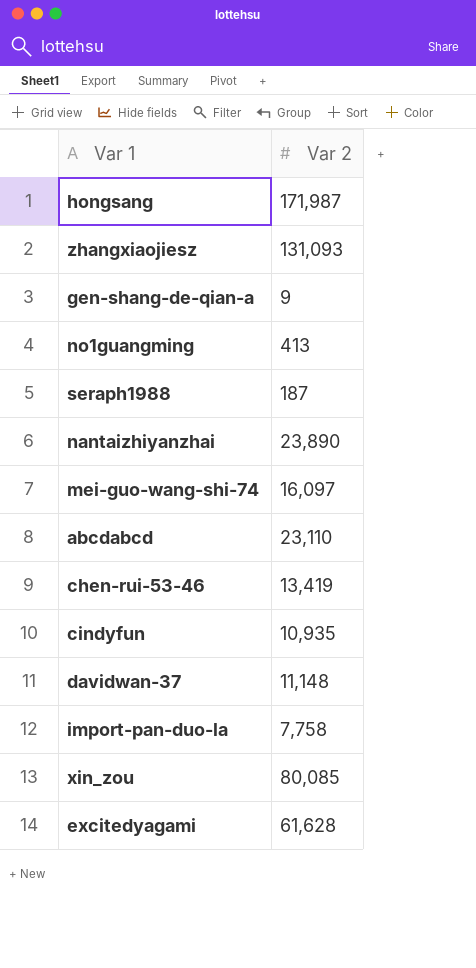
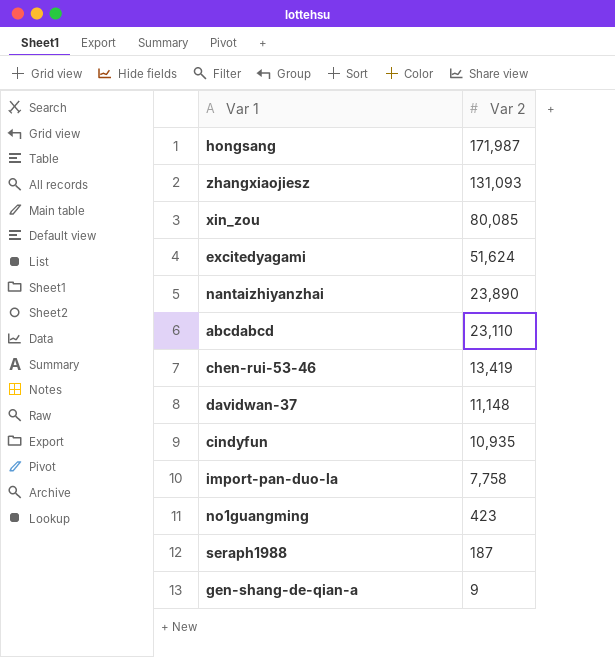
row order: none -> Var 2 descending
row mei-guo-wang-shi-74: 16,097 -> none
excitedyagami | Var 2: 61,628 -> 51,624
no1guangming | Var 2: 413 -> 423

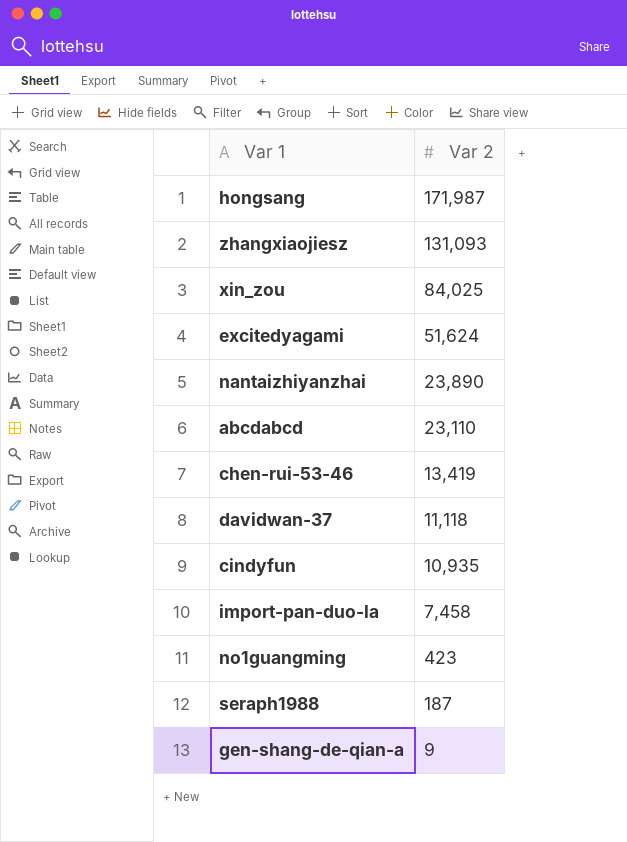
xin_zou | Var 2: 80,085 -> 84,025
davidwan-37 | Var 2: 11,148 -> 11,118
import-pan-duo-la | Var 2: 7,758 -> 7,458

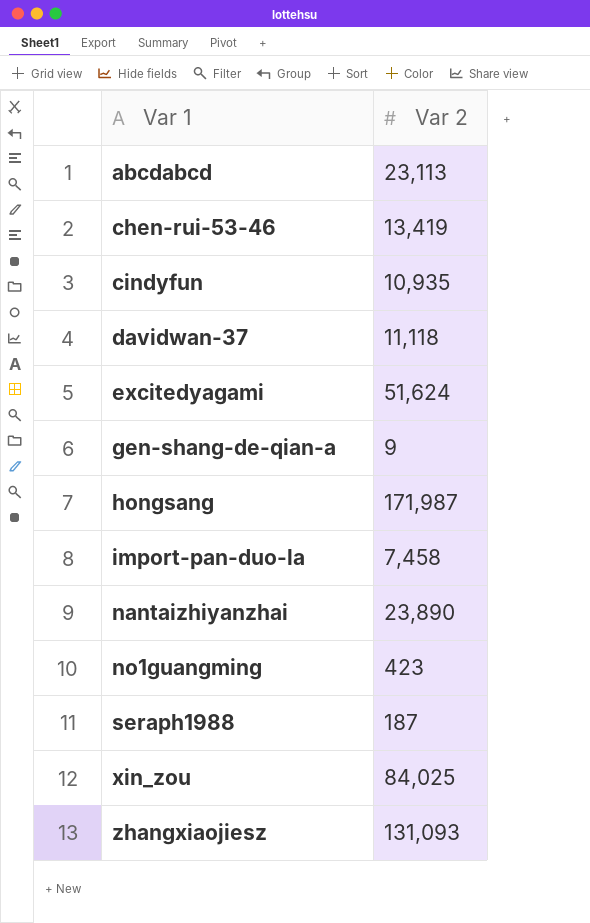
row order: Var 2 descending -> Var 1 ascending
abcdabcd | Var 2: 23,110 -> 23,113

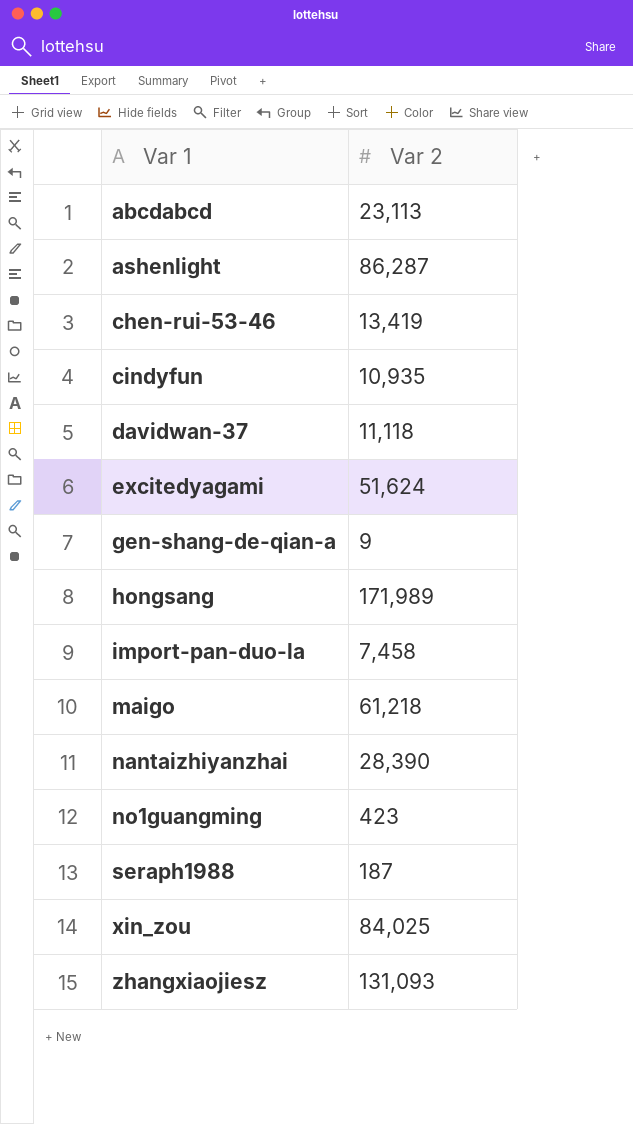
row ashenlight: none -> 86,287
hongsang | Var 2: 171,987 -> 171,989
row maigo: none -> 61,218
nantaizhiyanzhai | Var 2: 23,890 -> 28,390

